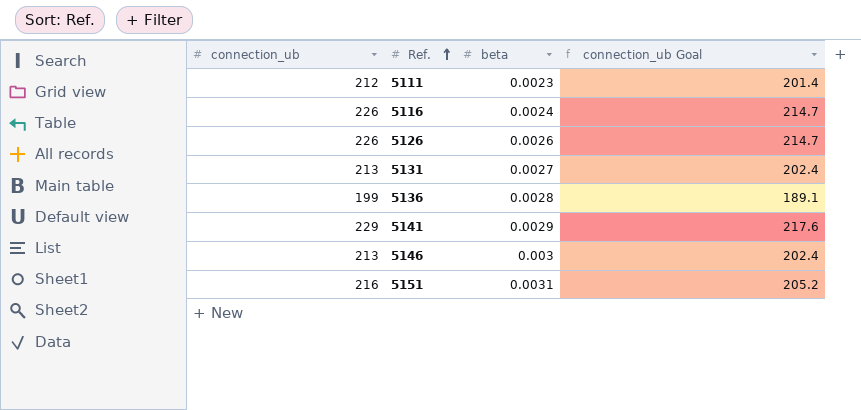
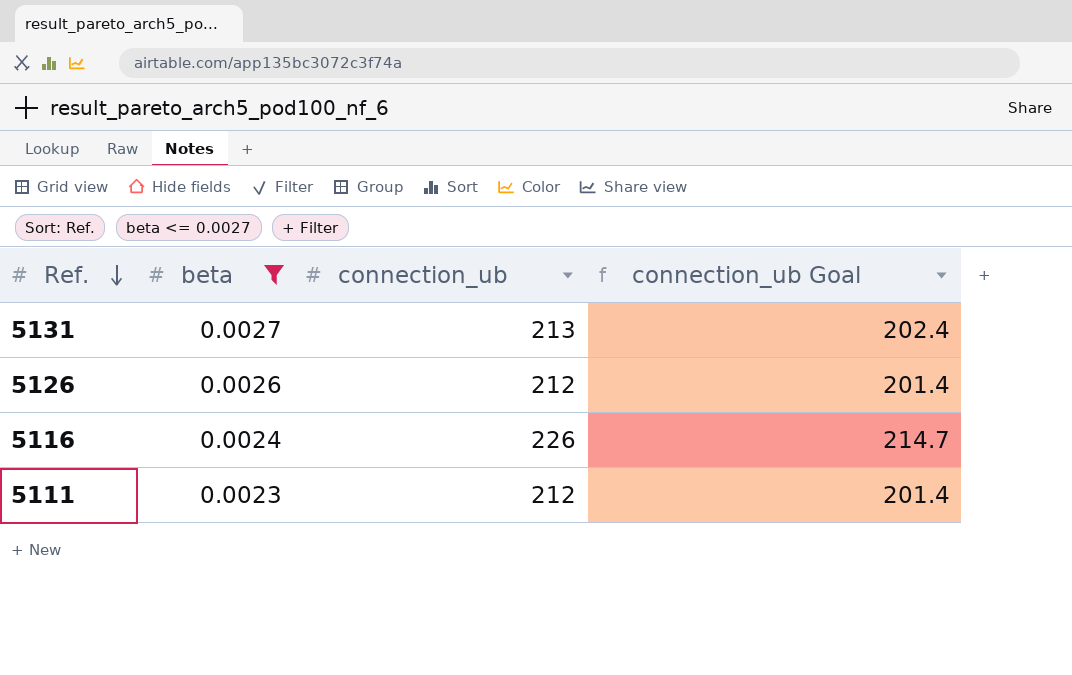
filter: none -> beta <= 0.0027
row order: Ref. ascending -> Ref. descending
column connection_ub | position: 1 -> 3
5126 | connection_ub: 226 -> 212
5126 | connection_ub Goal: 214.7 -> 201.4

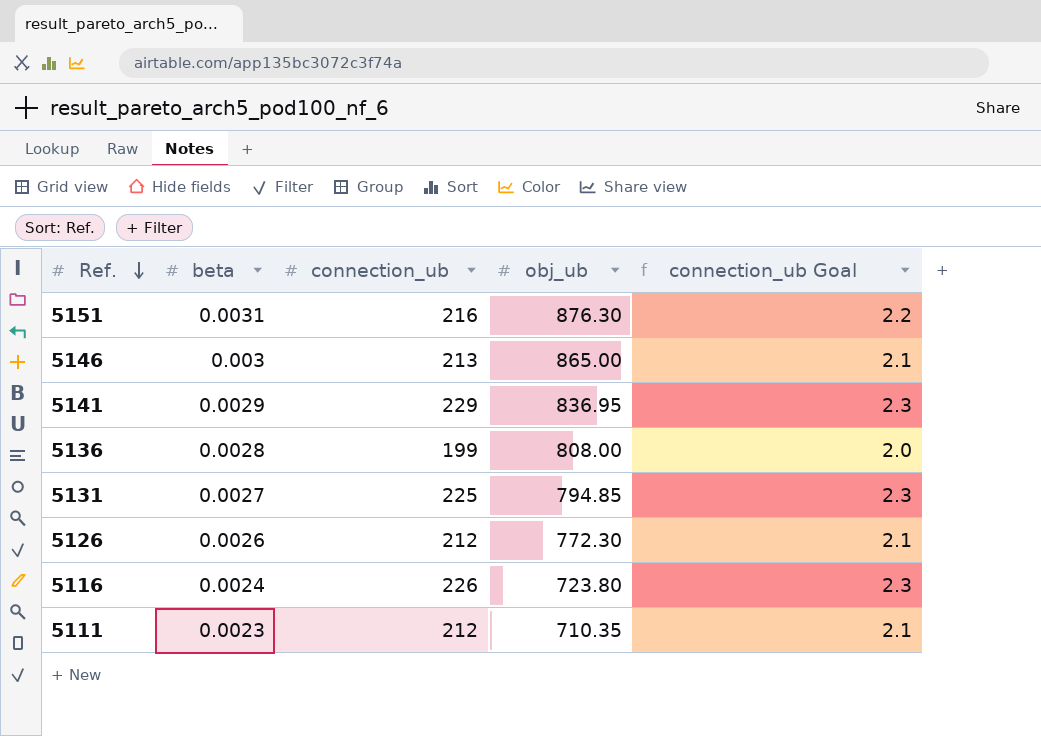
filter: beta <= 0.0027 -> none
column obj_ub | position: none -> 4
column connection_ub Goal | formula: [connection_ub] * 0.95 -> [connection_ub] * 0.01
5131 | connection_ub: 213 -> 225

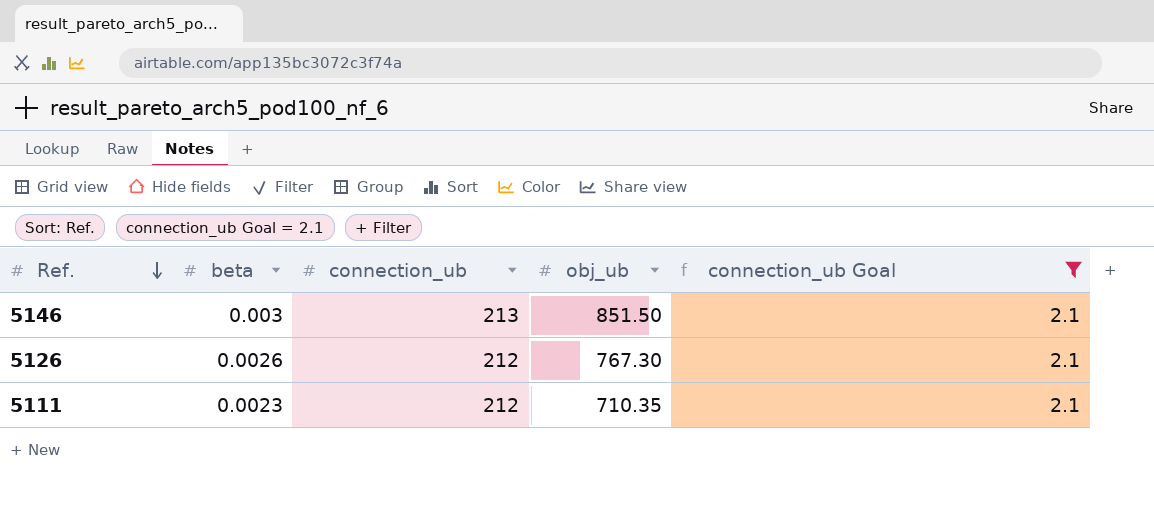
filter: none -> connection_ub Goal = 2.1
5146 | obj_ub: 865.00 -> 851.50
5126 | obj_ub: 772.30 -> 767.30

